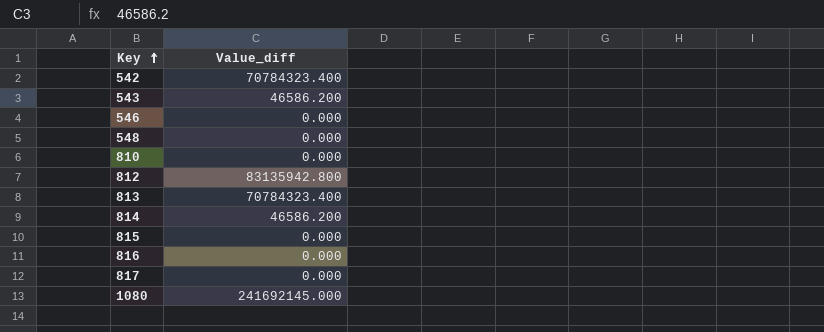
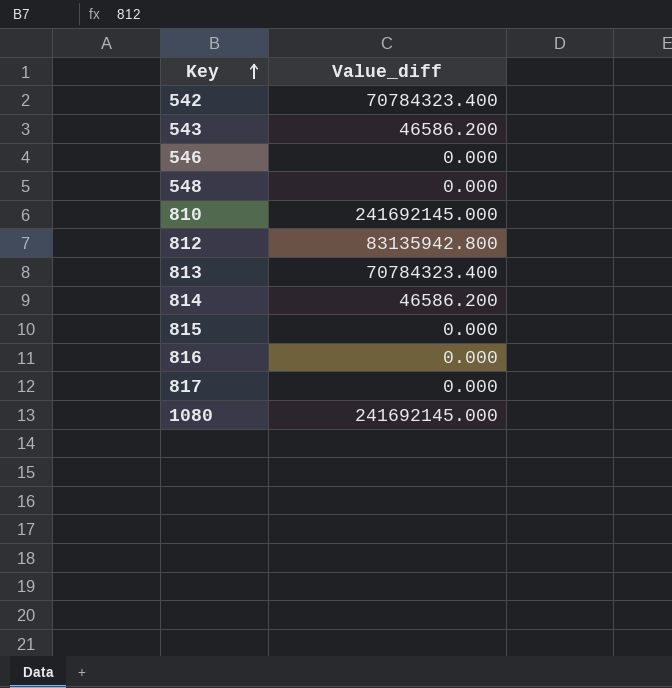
810 | Value_diff: 0.000 -> 241692145.000

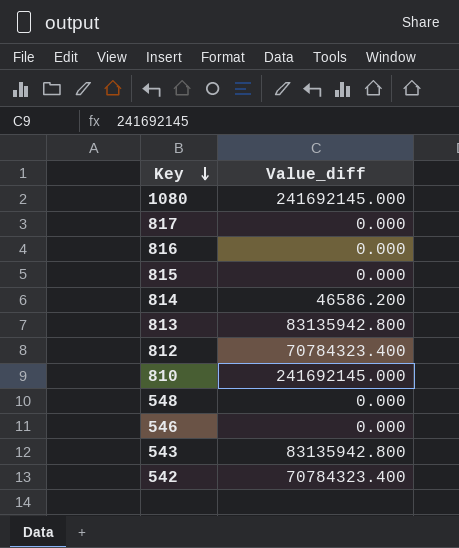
row order: Key ascending -> Key descending
813 | Value_diff: 70784323.400 -> 83135942.800
812 | Value_diff: 83135942.800 -> 70784323.400
543 | Value_diff: 46586.200 -> 83135942.800

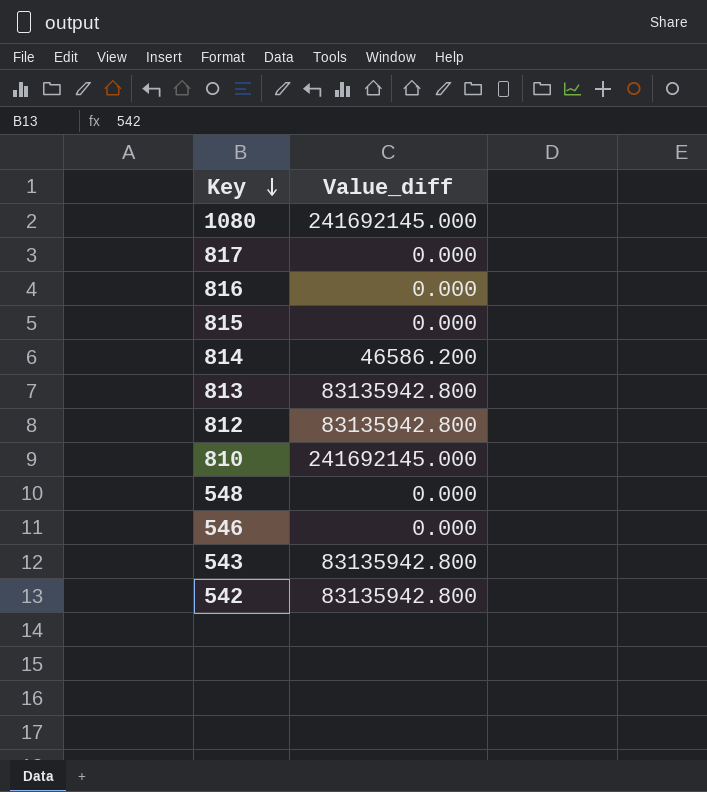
812 | Value_diff: 70784323.400 -> 83135942.800
542 | Value_diff: 70784323.400 -> 83135942.800

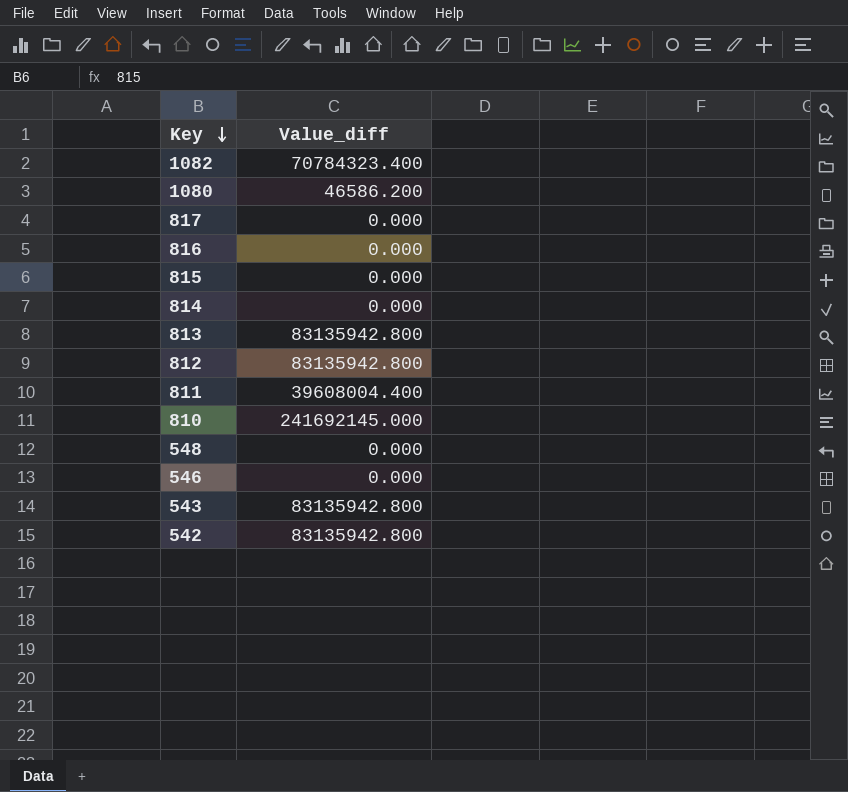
row 1082: none -> 70784323.400
1080 | Value_diff: 241692145.000 -> 46586.200
814 | Value_diff: 46586.200 -> 0.000
row 811: none -> 39608004.400

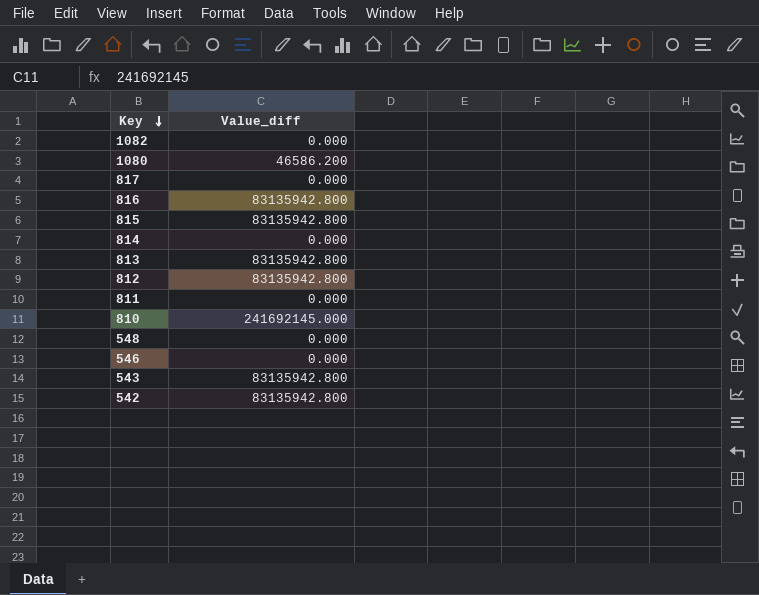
1082 | Value_diff: 70784323.400 -> 0.000
816 | Value_diff: 0.000 -> 83135942.800
815 | Value_diff: 0.000 -> 83135942.800
811 | Value_diff: 39608004.400 -> 0.000

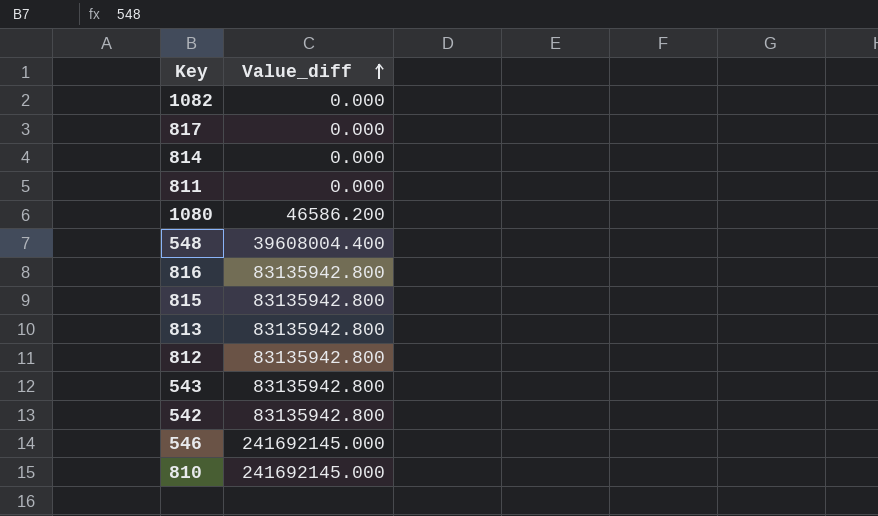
row order: Key descending -> Value_diff ascending
548 | Value_diff: 0.000 -> 39608004.400
546 | Value_diff: 0.000 -> 241692145.000

